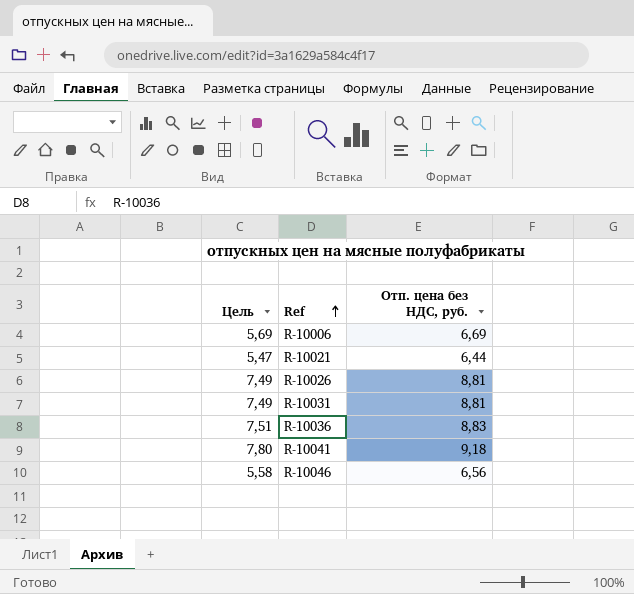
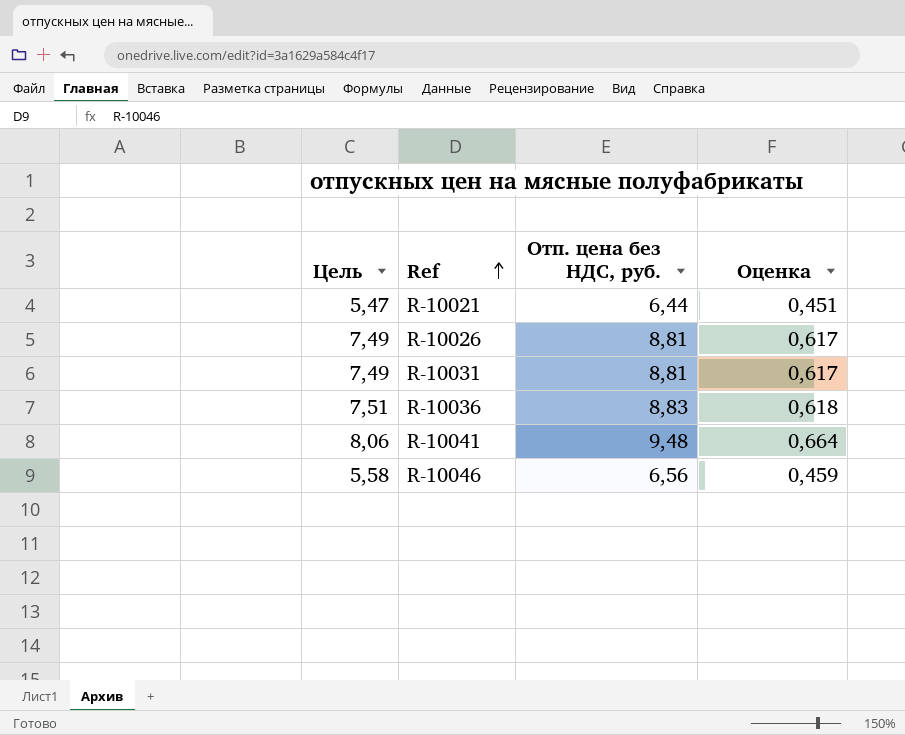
column Оценка | formula: none -> [Отп. цена без НДС, руб.] * 0,07
row R-10006: 5,69 | 6,69 -> none
R-10041 | Цель: 7,80 -> 8,06
R-10041 | Отп. цена без НДС, руб.: 9,18 -> 9,48

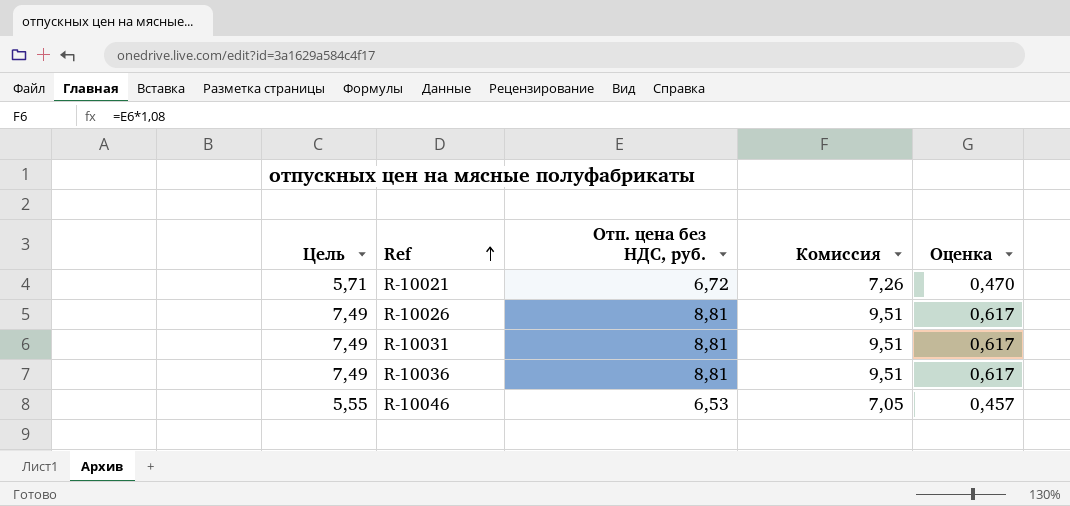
column Комиссия | formula: none -> [Отп. цена без НДС, руб.] * 1,08
row R-10041: 8,06 | 9,48 | 0,664 -> none
R-10021 | Цель: 5,47 -> 5,71
R-10021 | Отп. цена без НДС, руб.: 6,44 -> 6,72
R-10021 | Оценка: 0,451 -> 0,470
R-10036 | Цель: 7,51 -> 7,49
R-10036 | Отп. цена без НДС, руб.: 8,83 -> 8,81
R-10036 | Оценка: 0,618 -> 0,617
R-10046 | Цель: 5,58 -> 5,55
R-10046 | Отп. цена без НДС, руб.: 6,56 -> 6,53
R-10046 | Оценка: 0,459 -> 0,457

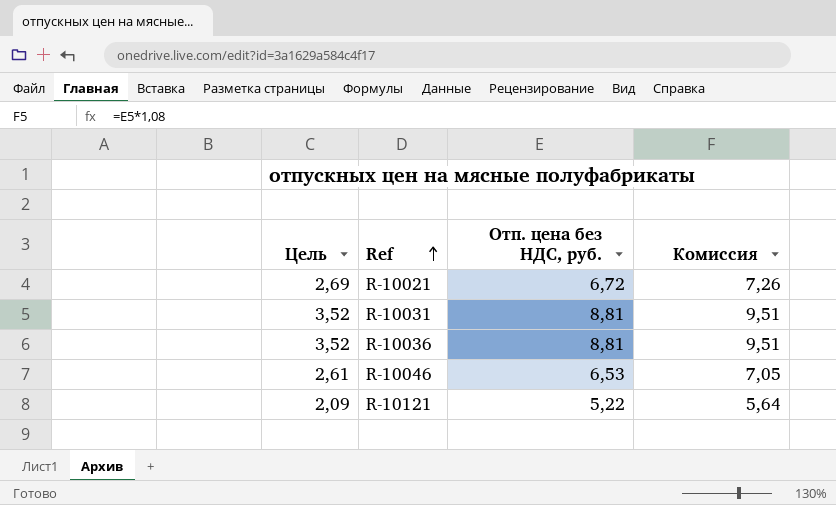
column Оценка | formula: [Отп. цена без НДС, руб.] * 0,07 -> none
column Цель | formula: [Отп. цена без НДС, руб.] * 0,85 -> [Отп. цена без НДС, руб.] * 0,4
row R-10026: 7,49 | 8,81 | 9,51 | 0,617 -> none
row R-10121: none -> 2,09 | 5,22 | 5,64

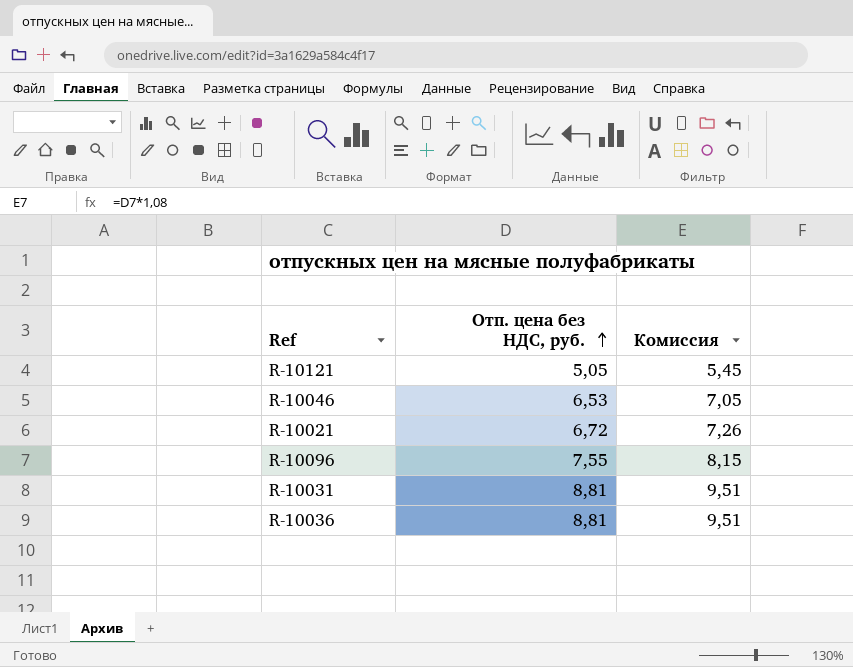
row order: Ref ascending -> Отп. цена без НДС, руб. ascending
column Цель | formula: [Отп. цена без НДС, руб.] * 0,4 -> none
R-10121 | Отп. цена без НДС, руб.: 5,22 -> 5,05
R-10121 | Комиссия: 5,64 -> 5,45
row R-10096: none -> 7,55 | 8,15

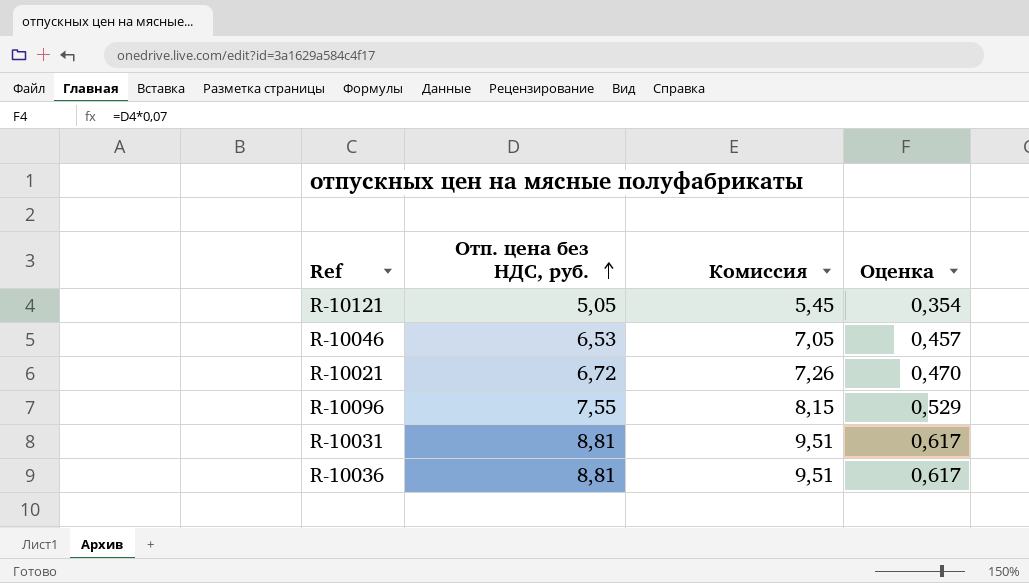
column Оценка | formula: none -> [Отп. цена без НДС, руб.] * 0,07

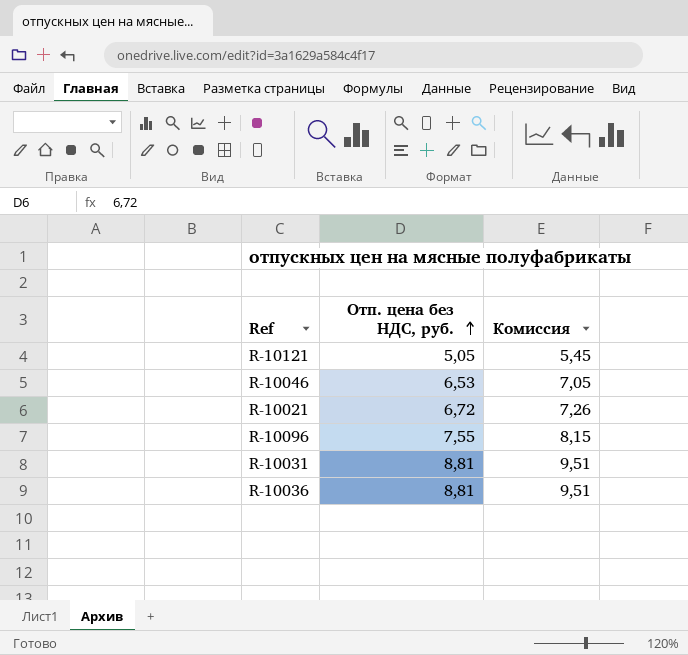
column Оценка | formula: [Отп. цена без НДС, руб.] * 0,07 -> none

